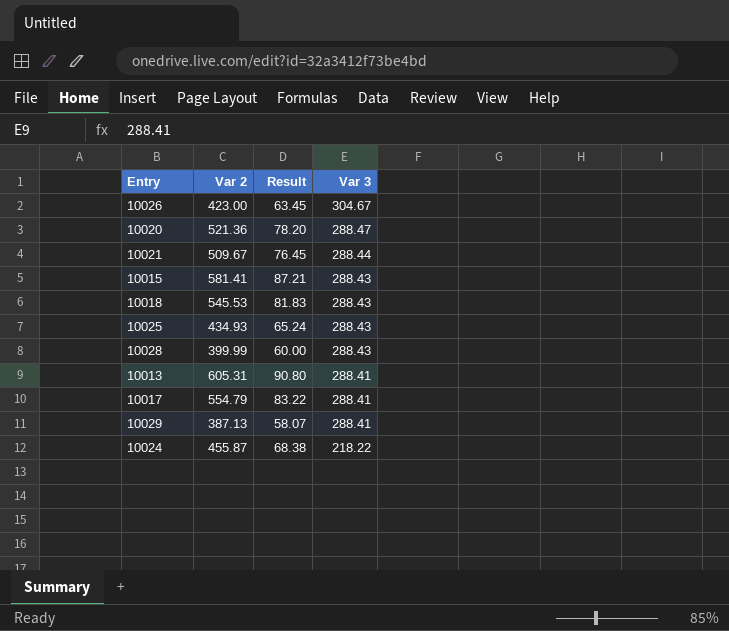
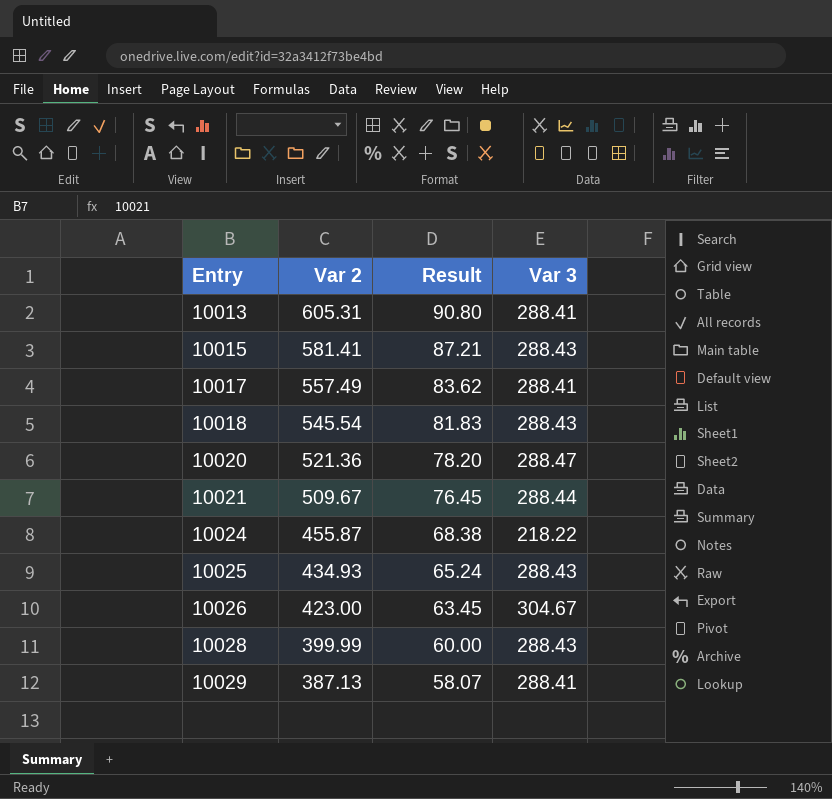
row order: Var 3 descending -> Entry ascending
10017 | Var 2: 554.79 -> 557.49
10017 | Result: 83.22 -> 83.62
10018 | Var 2: 545.53 -> 545.54

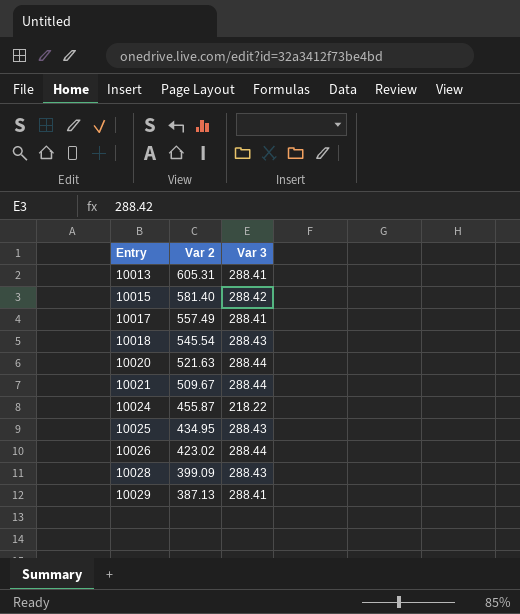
column Result | formula: [Var 2] * 0.15 -> none
10015 | Var 2: 581.41 -> 581.40
10015 | Var 3: 288.43 -> 288.42
10020 | Var 2: 521.36 -> 521.63
10020 | Var 3: 288.47 -> 288.44
10025 | Var 2: 434.93 -> 434.95
10026 | Var 2: 423.00 -> 423.02
10026 | Var 3: 304.67 -> 288.44
10028 | Var 2: 399.99 -> 399.09

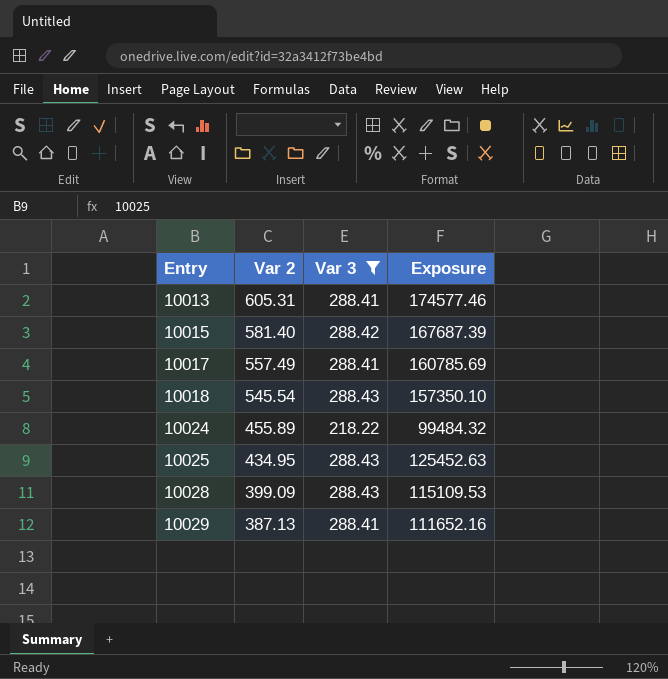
filter: none -> Var 3 != 288.44
column Exposure | formula: none -> [Var 2] * [Var 3]
10024 | Var 2: 455.87 -> 455.89

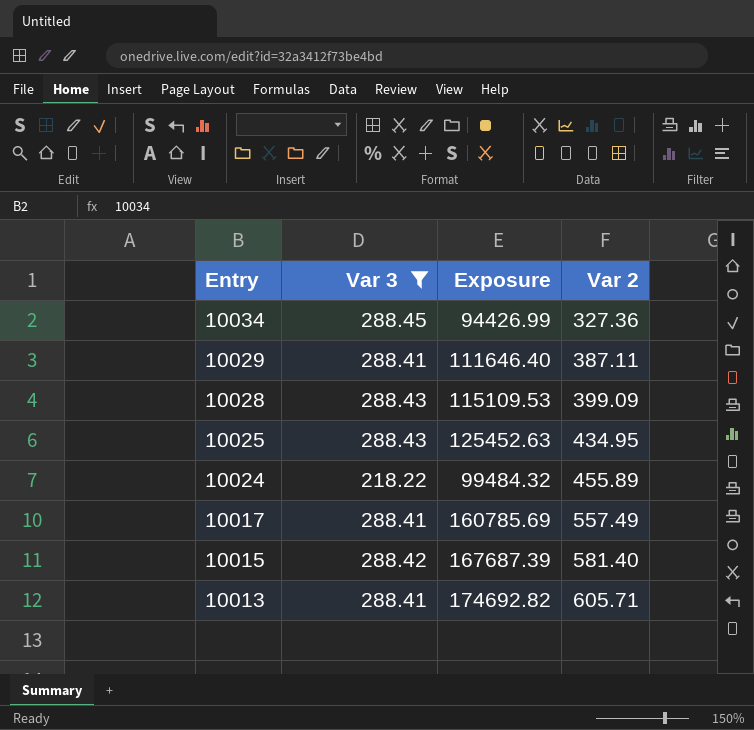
row order: Entry ascending -> Entry descending
column Var 2 | position: 2 -> 4
row 10018: 545.54 | 288.43 | 157350.10 -> none
row 10034: none -> 288.45 | 94426.99 | 327.36
10029 | Exposure: 111652.16 -> 111646.40
10029 | Var 2: 387.13 -> 387.11
10013 | Exposure: 174577.46 -> 174692.82
10013 | Var 2: 605.31 -> 605.71

